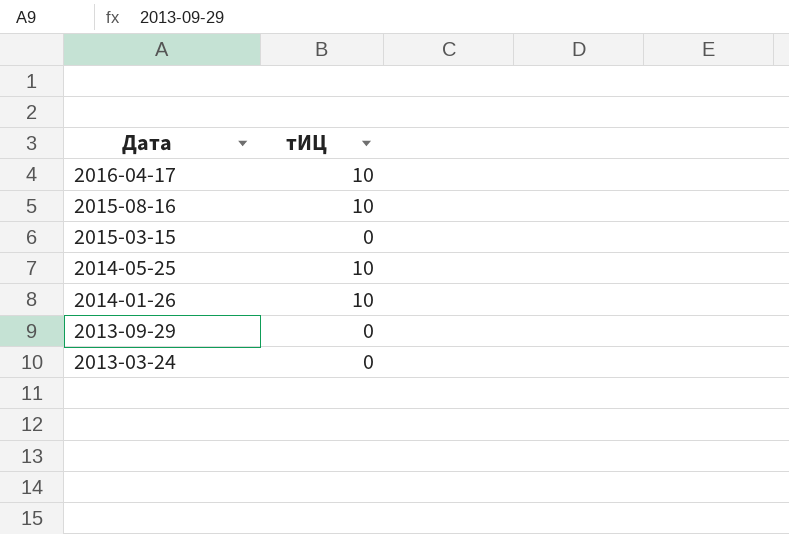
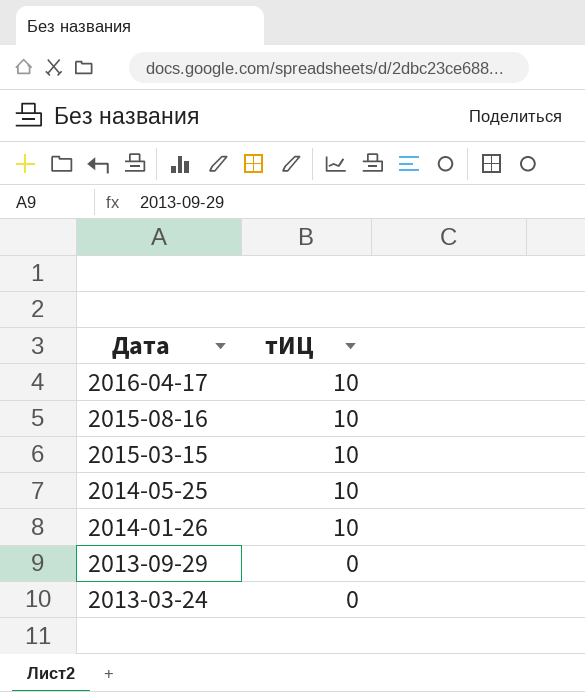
2015-03-15 | тИЦ: 0 -> 10

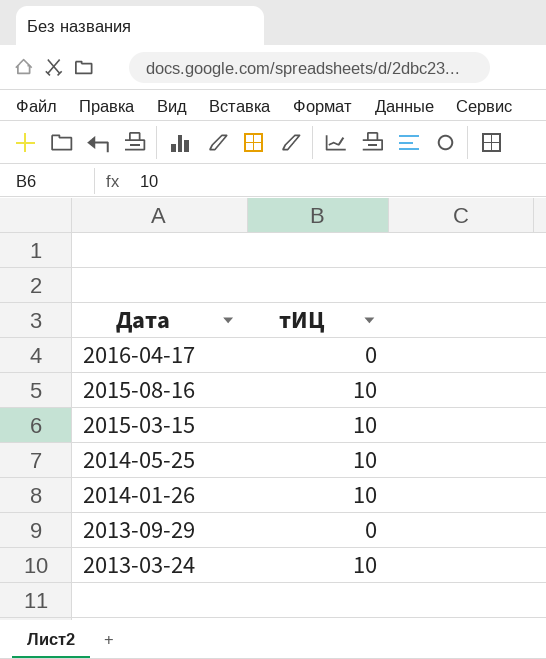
2016-04-17 | тИЦ: 10 -> 0
2013-03-24 | тИЦ: 0 -> 10

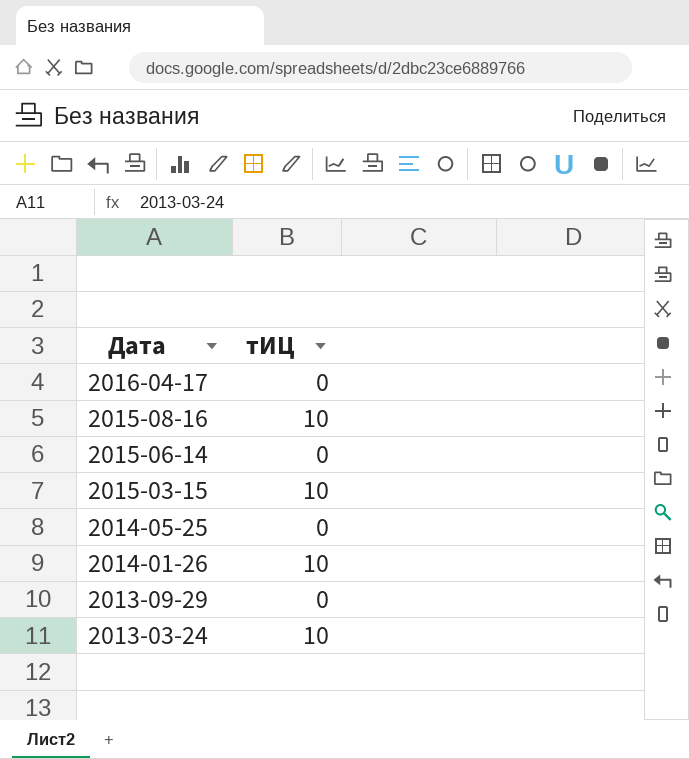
row 2015-06-14: none -> 0
2014-05-25 | тИЦ: 10 -> 0

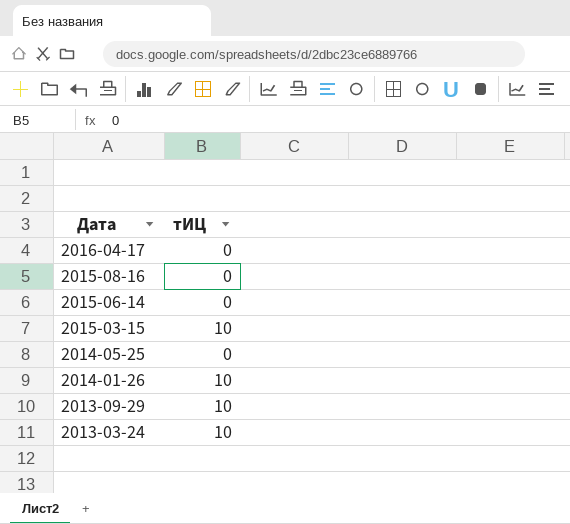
2015-08-16 | тИЦ: 10 -> 0
2013-09-29 | тИЦ: 0 -> 10

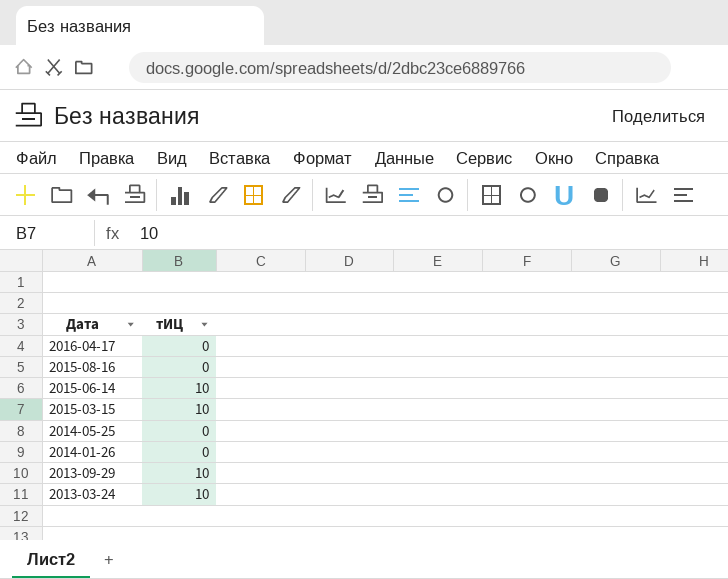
2015-06-14 | тИЦ: 0 -> 10
2014-01-26 | тИЦ: 10 -> 0

